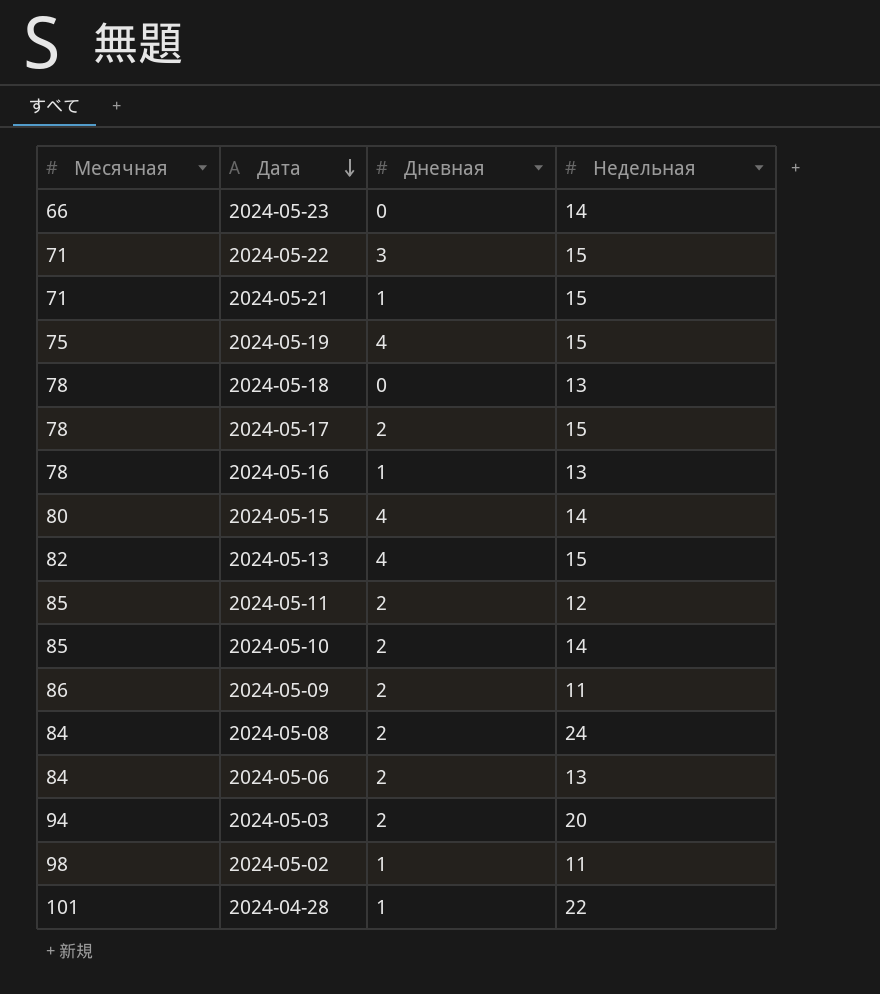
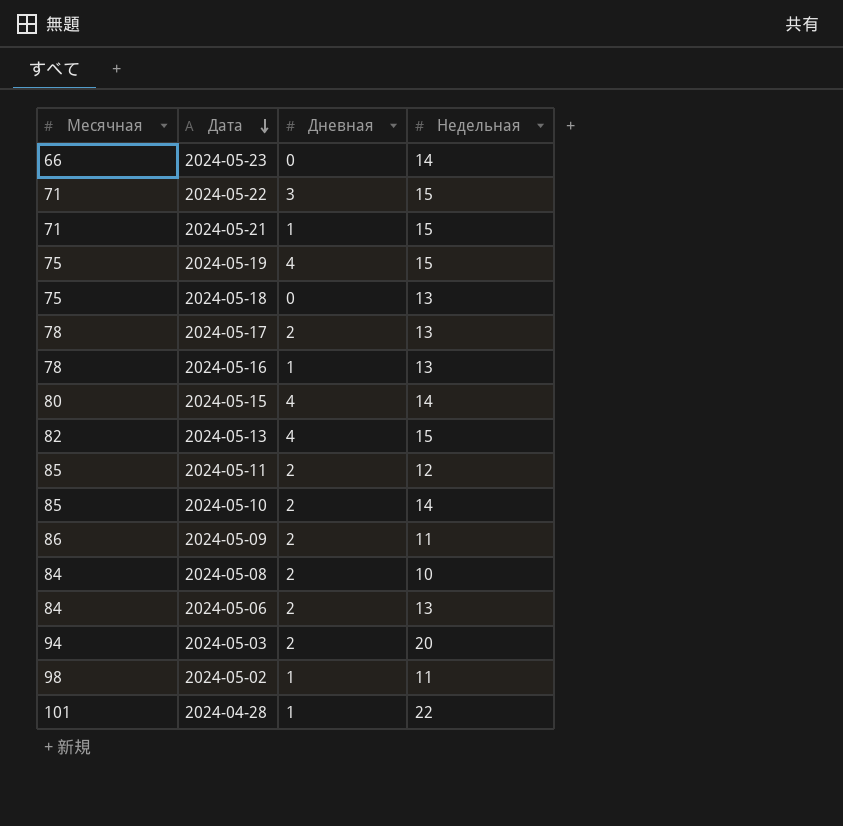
2024-05-18 | Месячная: 78 -> 75
2024-05-17 | Недельная: 15 -> 13
2024-05-08 | Недельная: 24 -> 10

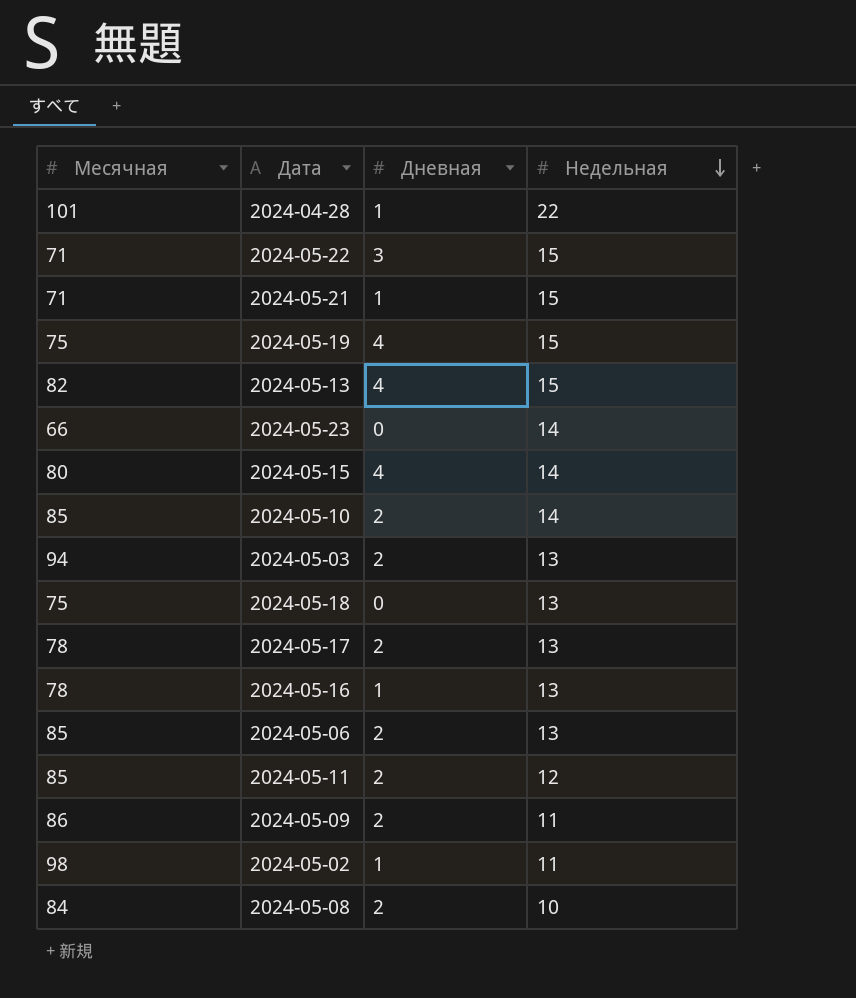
row order: Дата descending -> Недельная descending
2024-05-03 | Недельная: 20 -> 13
2024-05-06 | Месячная: 84 -> 85

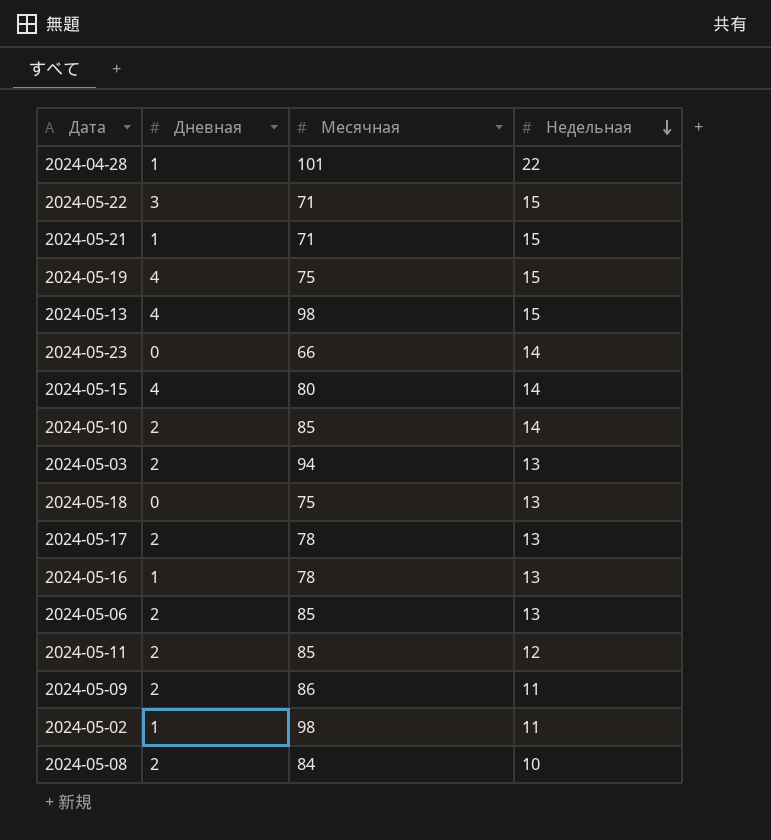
column Месячная | position: 1 -> 3
2024-05-13 | Месячная: 82 -> 98

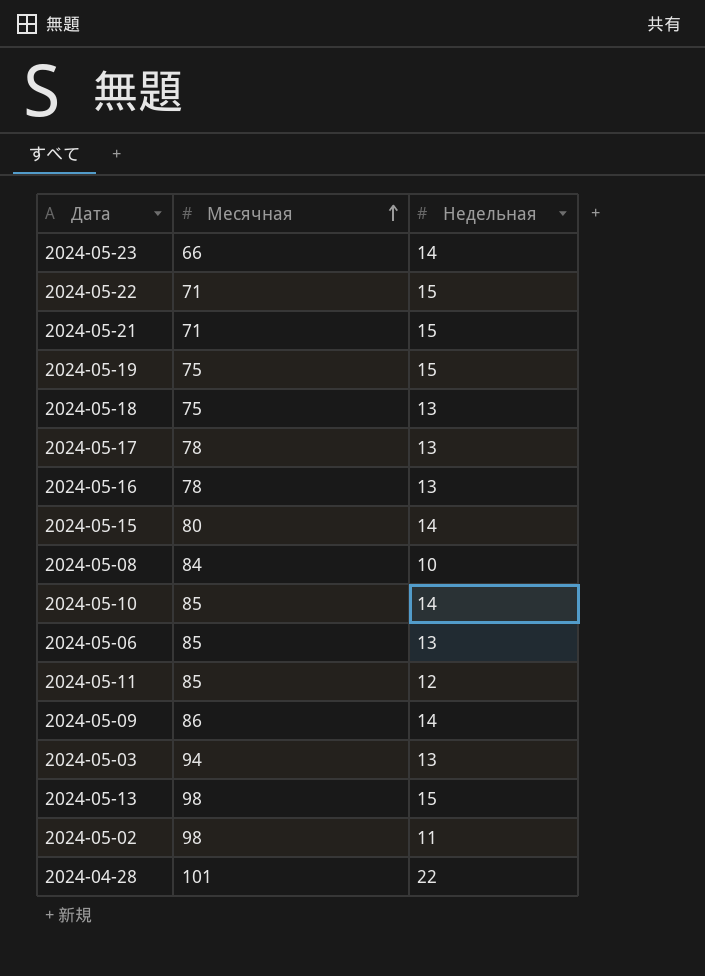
row order: Недельная descending -> Месячная ascending
column Дневная | position: 2 -> none
2024-05-09 | Недельная: 11 -> 14

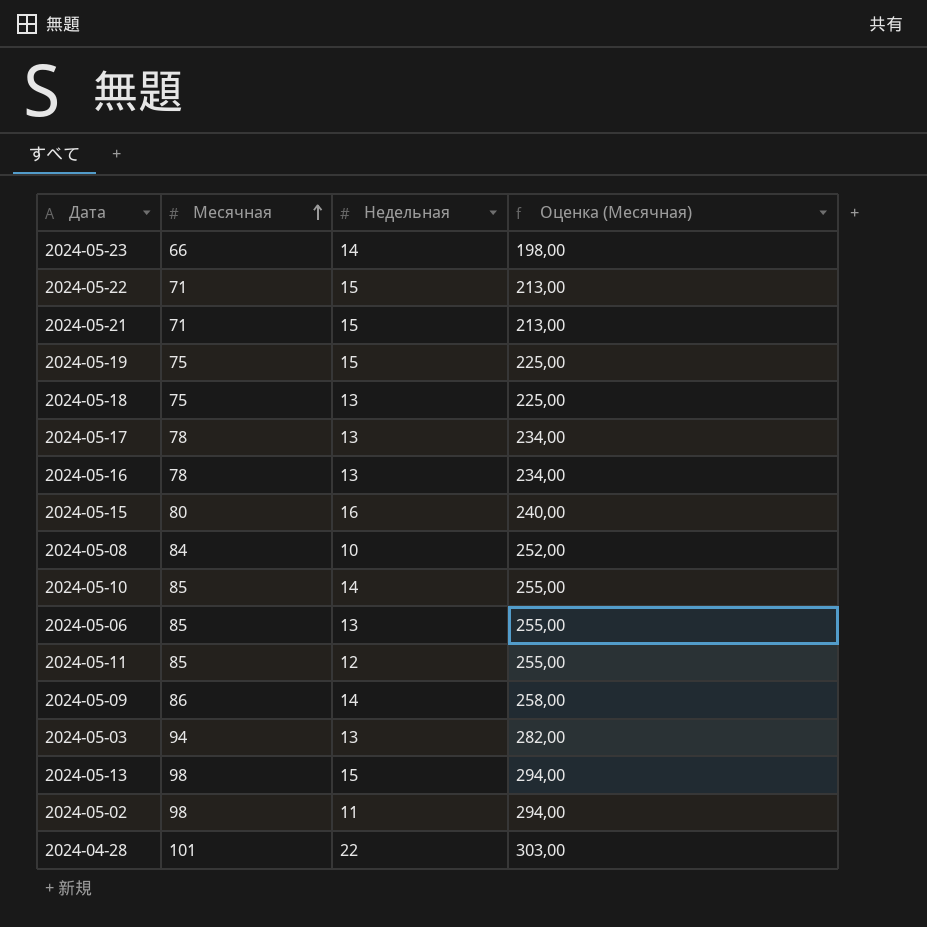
column Оценка (Месячная) | formula: none -> [Месячная] * 3
2024-05-15 | Недельная: 14 -> 16

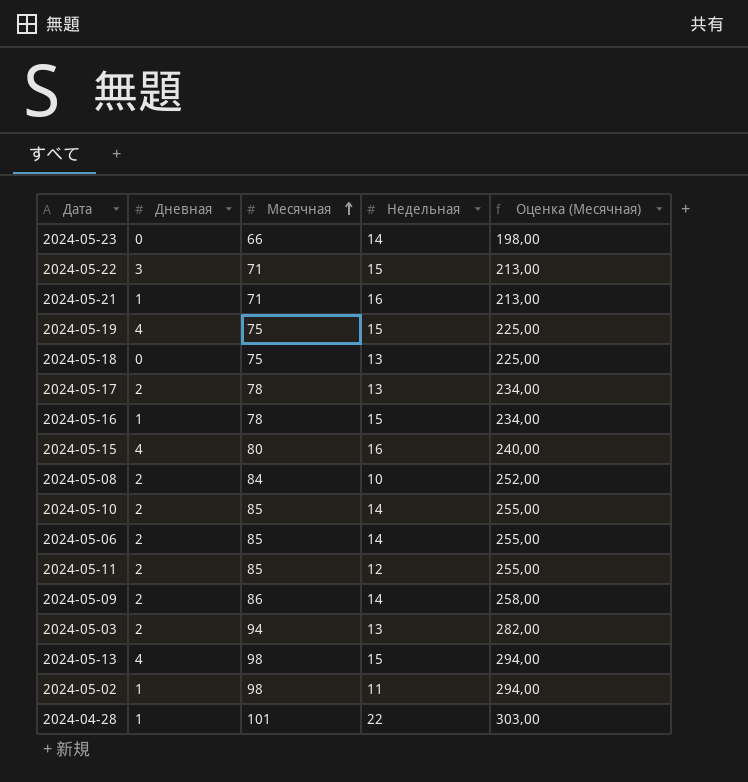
column Дневная | position: none -> 2
2024-05-21 | Недельная: 15 -> 16
2024-05-16 | Недельная: 13 -> 15
2024-05-06 | Недельная: 13 -> 14

